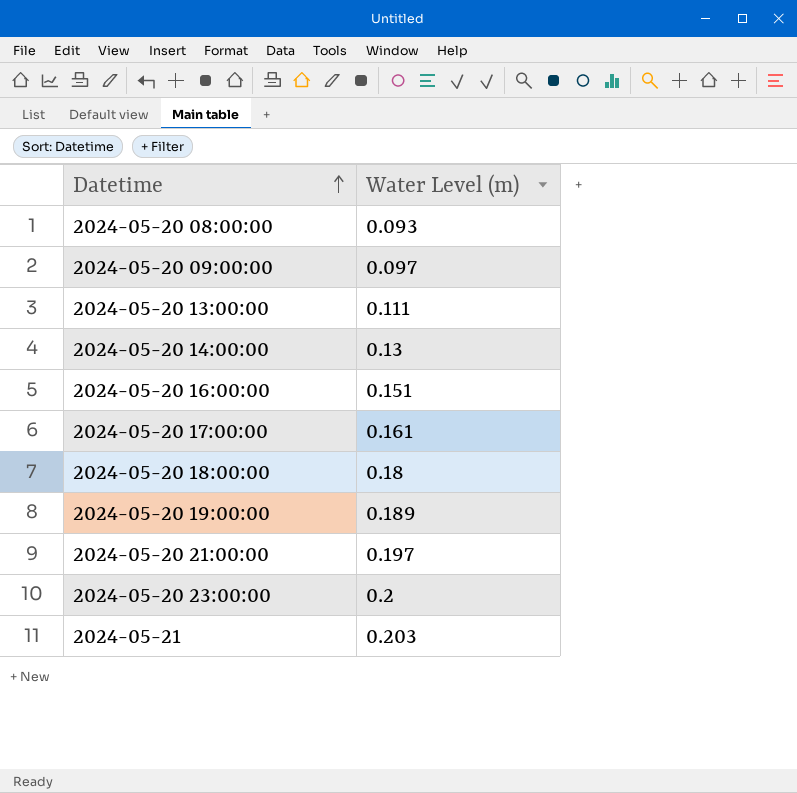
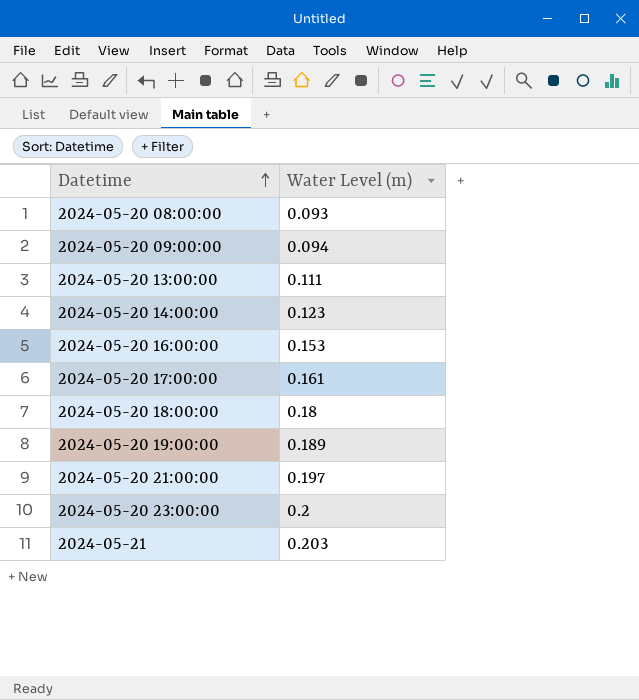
2024-05-20 09:00:00 | Water Level (m): 0.097 -> 0.094
2024-05-20 14:00:00 | Water Level (m): 0.13 -> 0.123
2024-05-20 16:00:00 | Water Level (m): 0.151 -> 0.153

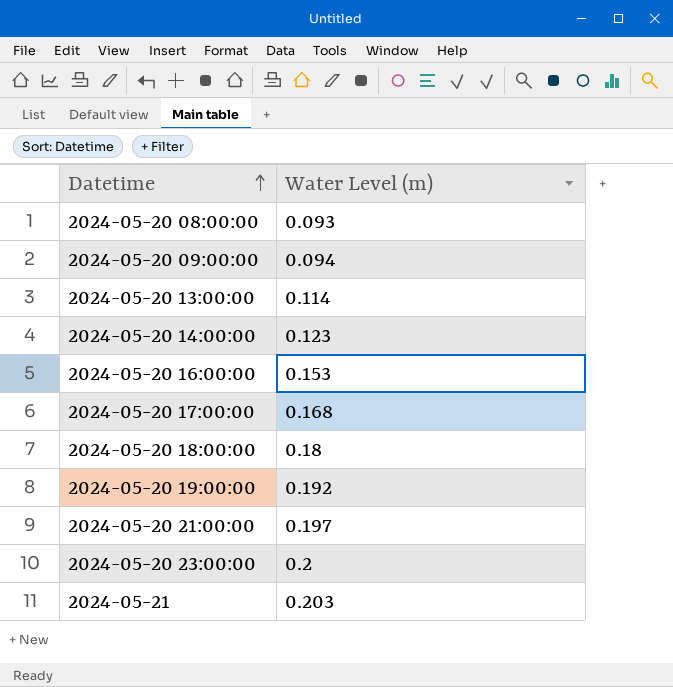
2024-05-20 13:00:00 | Water Level (m): 0.111 -> 0.114
2024-05-20 17:00:00 | Water Level (m): 0.161 -> 0.168
2024-05-20 19:00:00 | Water Level (m): 0.189 -> 0.192

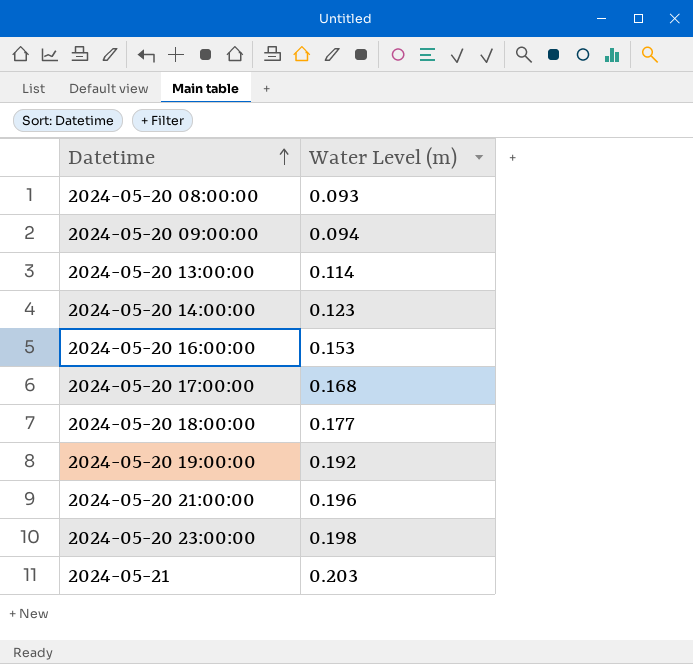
2024-05-20 18:00:00 | Water Level (m): 0.18 -> 0.177
2024-05-20 21:00:00 | Water Level (m): 0.197 -> 0.196
2024-05-20 23:00:00 | Water Level (m): 0.2 -> 0.198

